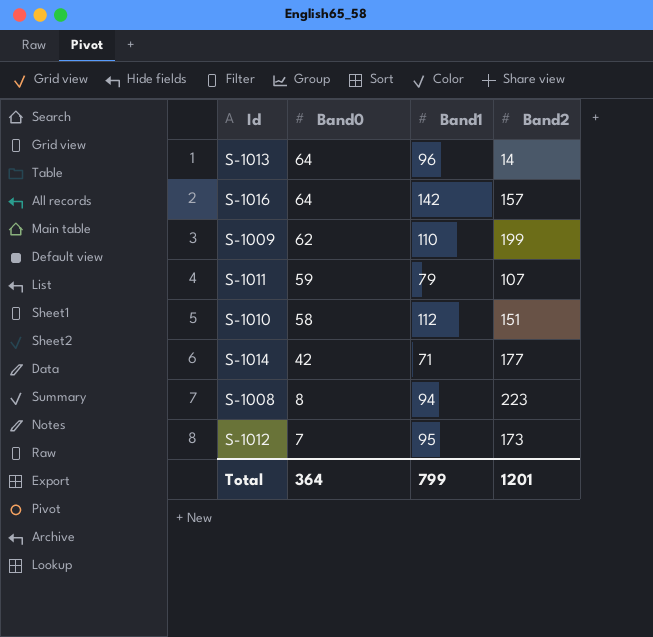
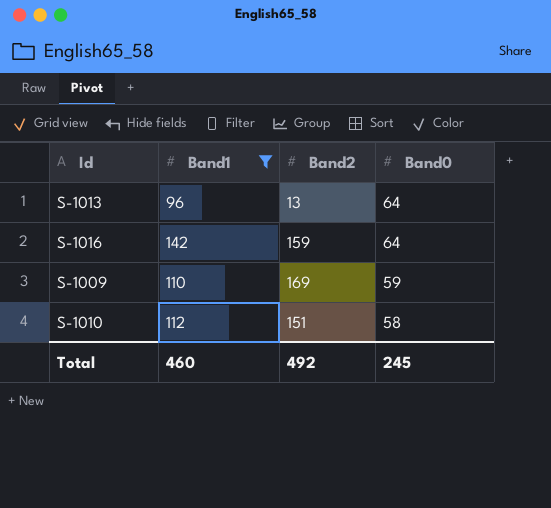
filter: none -> Band1 >= 96
column Band0 | position: 2 -> 4
S-1013 | Band2: 14 -> 13
S-1016 | Band2: 157 -> 159
S-1009 | Band2: 199 -> 169
S-1009 | Band0: 62 -> 59
Total | Band1: 799 -> 460
Total | Band2: 1201 -> 492
Total | Band0: 364 -> 245

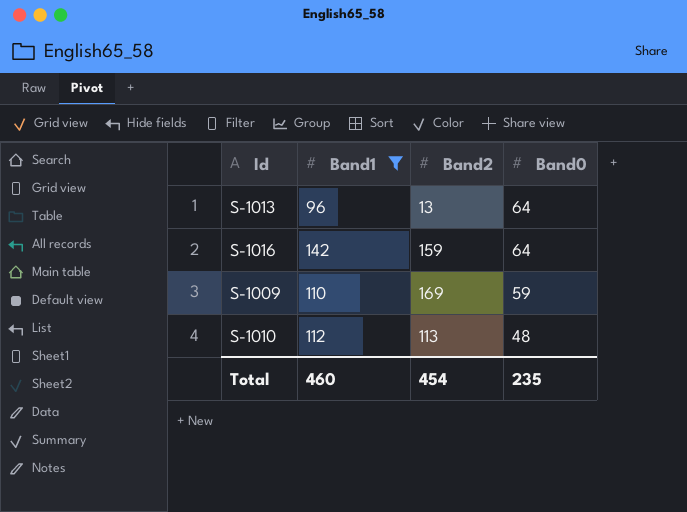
S-1010 | Band2: 151 -> 113
S-1010 | Band0: 58 -> 48
Total | Band2: 492 -> 454
Total | Band0: 245 -> 235

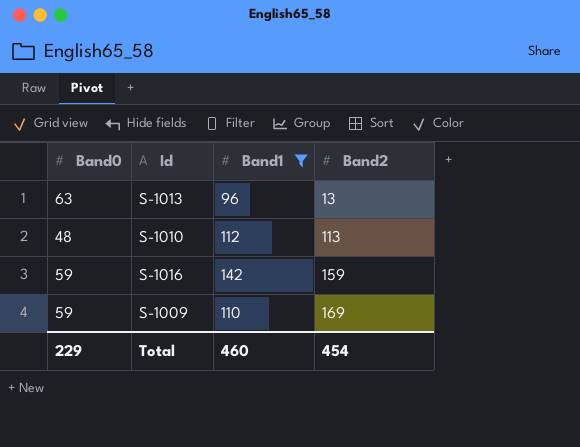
row order: Band0 descending -> Band2 ascending
column Band0 | position: 4 -> 1
S-1013 | Band0: 64 -> 63
S-1016 | Band0: 64 -> 59
Total | Band0: 235 -> 229

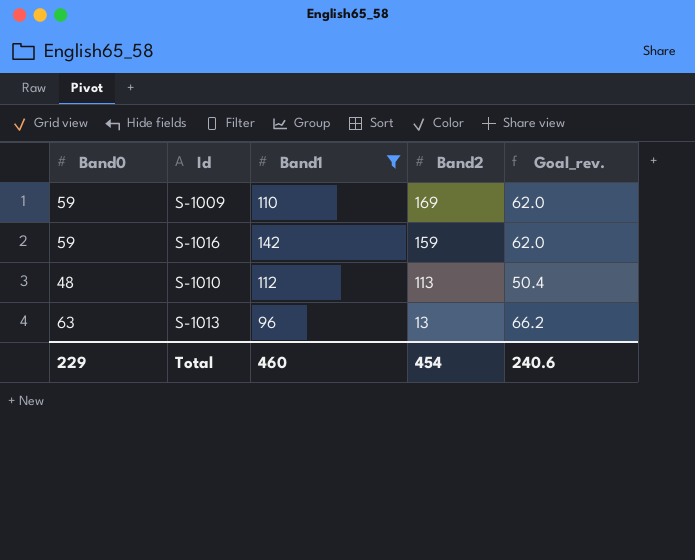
row order: Band2 ascending -> Band2 descending
column Goal_rev. | formula: none -> [Band0] * 1.05

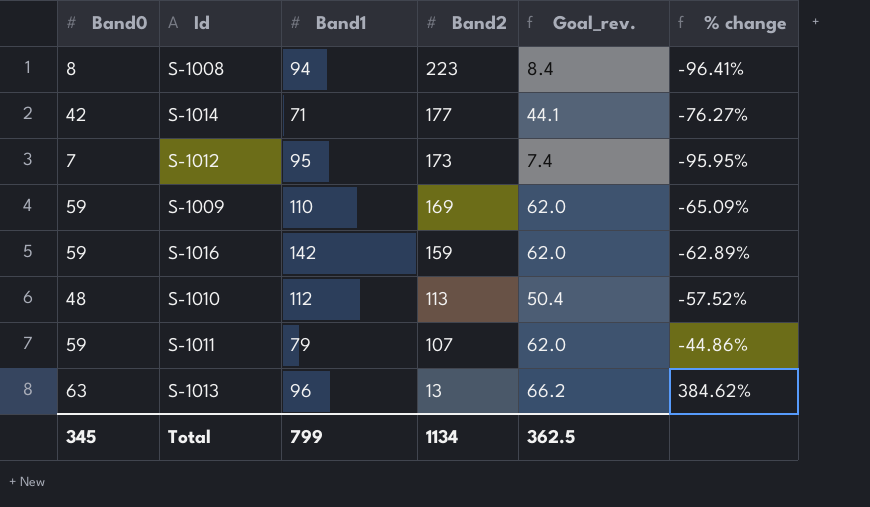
filter: Band1 >= 96 -> none
column % change | formula: none -> ([Band0] - [Band2]) / [Band2]
Total | Band0: 229 -> 345
Total | Band1: 460 -> 799
Total | Band2: 454 -> 1134
Total | Goal_rev.: 240.6 -> 362.5

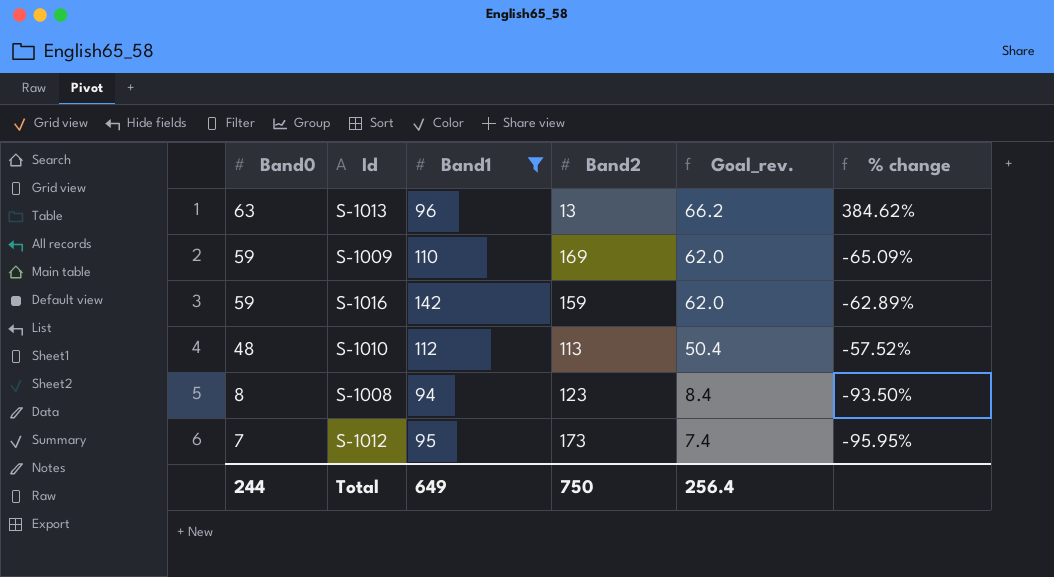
filter: none -> Band1 >= 94
row order: Band2 descending -> Band0 descending
S-1008 | Band2: 223 -> 123
S-1008 | % change: -96.41% -> -93.50%
Total | Band0: 345 -> 244
Total | Band1: 799 -> 649
Total | Band2: 1134 -> 750
Total | Goal_rev.: 362.5 -> 256.4

